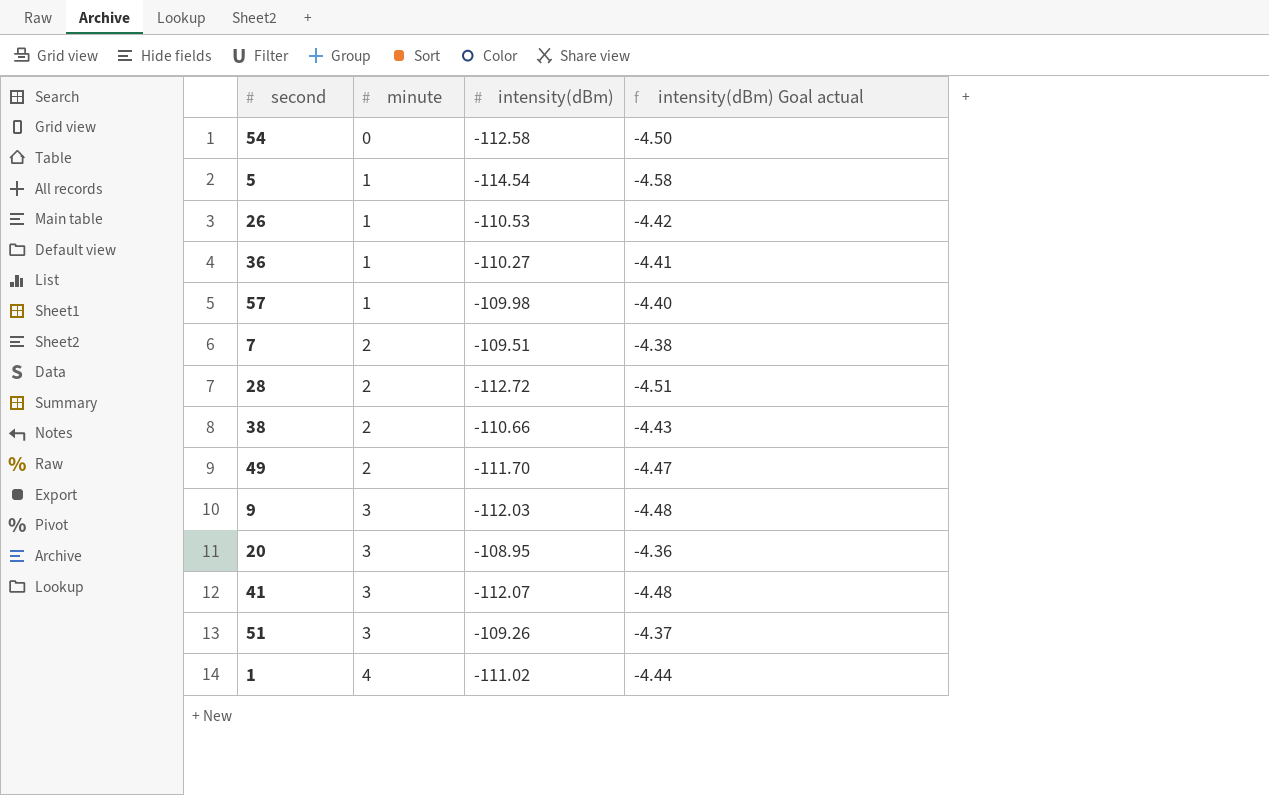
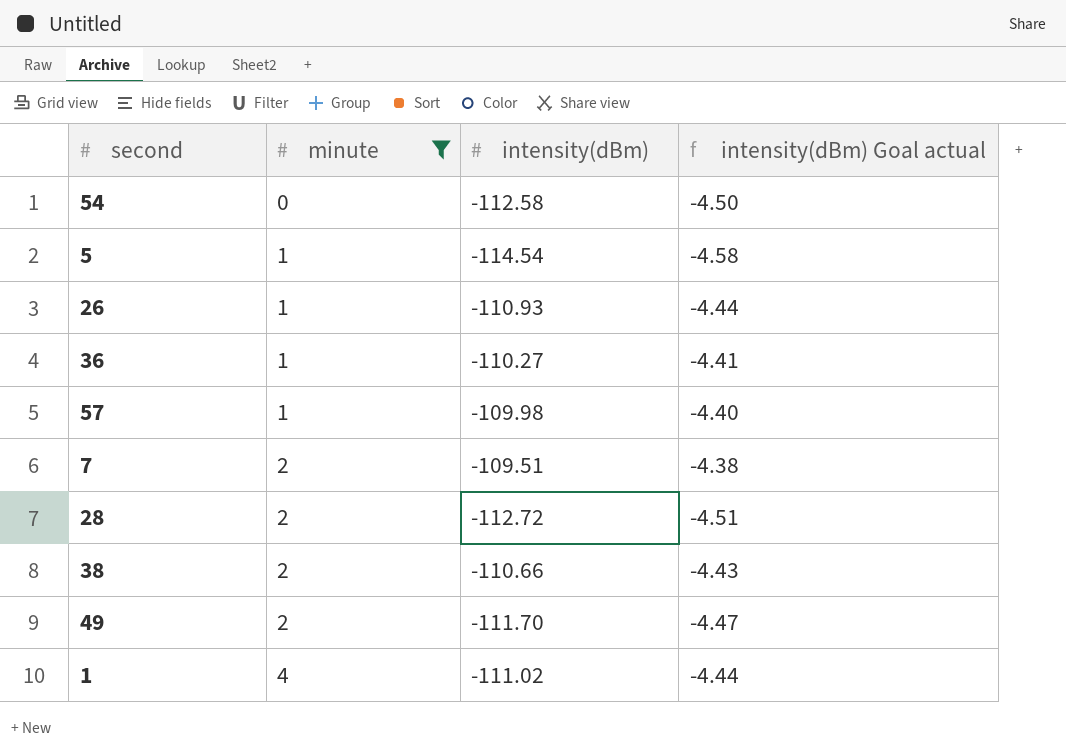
filter: none -> minute != 3
26 | intensity(dBm): -110.53 -> -110.93
26 | intensity(dBm) Goal actual: -4.42 -> -4.44

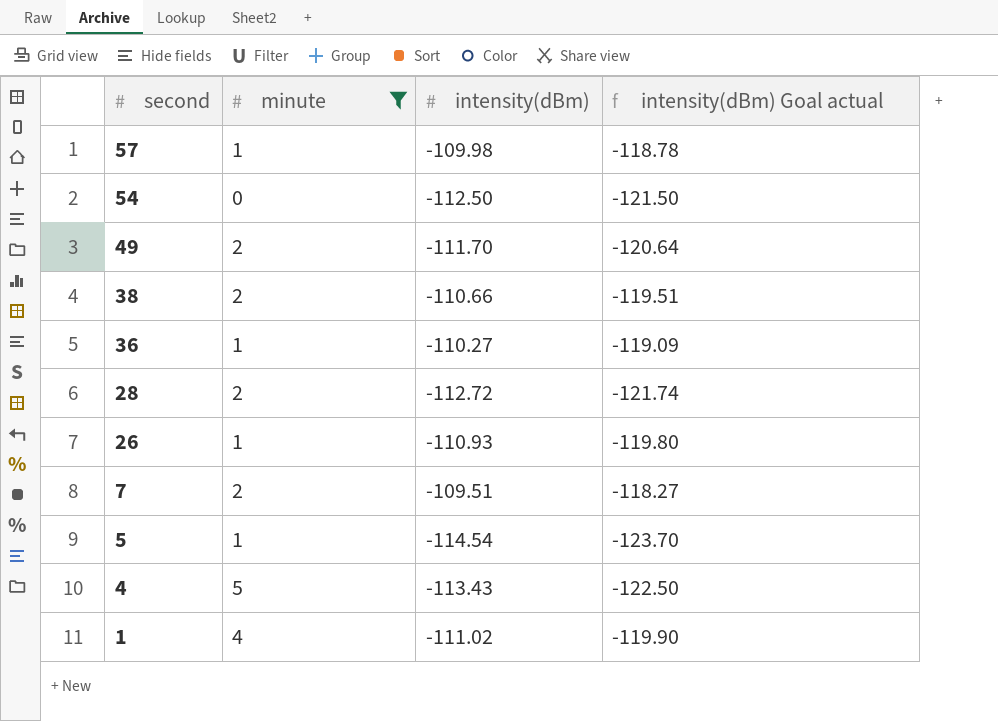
row order: minute ascending -> second descending
column intensity(dBm) Goal actual | formula: [intensity(dBm)] * 0.04 -> [intensity(dBm)] * 1.08
54 | intensity(dBm): -112.58 -> -112.50
row 4: none -> 5 | -113.43 | -122.50

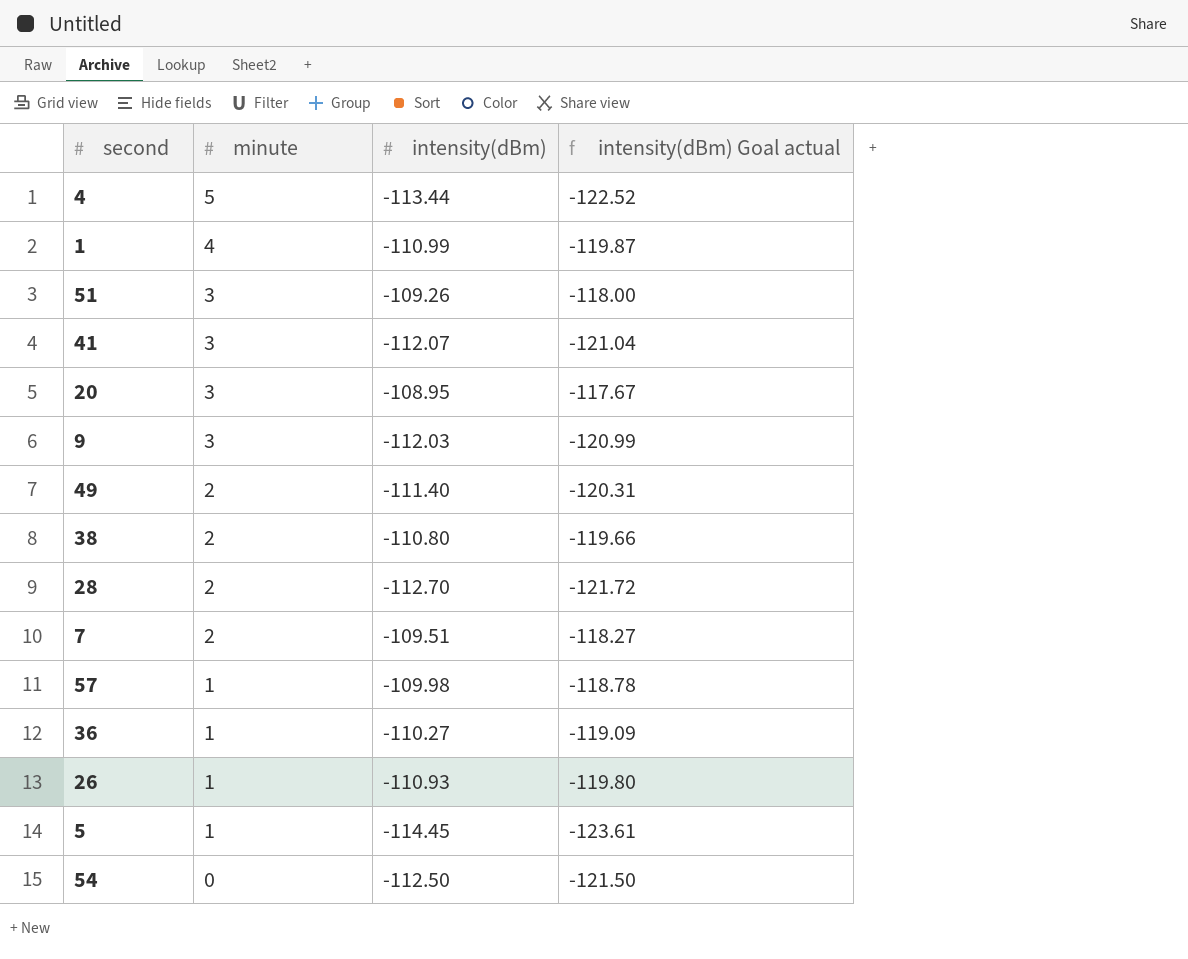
filter: minute != 3 -> none
row order: second descending -> minute descending
4 | intensity(dBm): -113.43 -> -113.44
4 | intensity(dBm) Goal actual: -122.50 -> -122.52
1 | intensity(dBm): -111.02 -> -110.99
1 | intensity(dBm) Goal actual: -119.90 -> -119.87
49 | intensity(dBm): -111.70 -> -111.40
49 | intensity(dBm) Goal actual: -120.64 -> -120.31
38 | intensity(dBm): -110.66 -> -110.80
38 | intensity(dBm) Goal actual: -119.51 -> -119.66
28 | intensity(dBm): -112.72 -> -112.70
28 | intensity(dBm) Goal actual: -121.74 -> -121.72
5 | intensity(dBm): -114.54 -> -114.45
5 | intensity(dBm) Goal actual: -123.70 -> -123.61

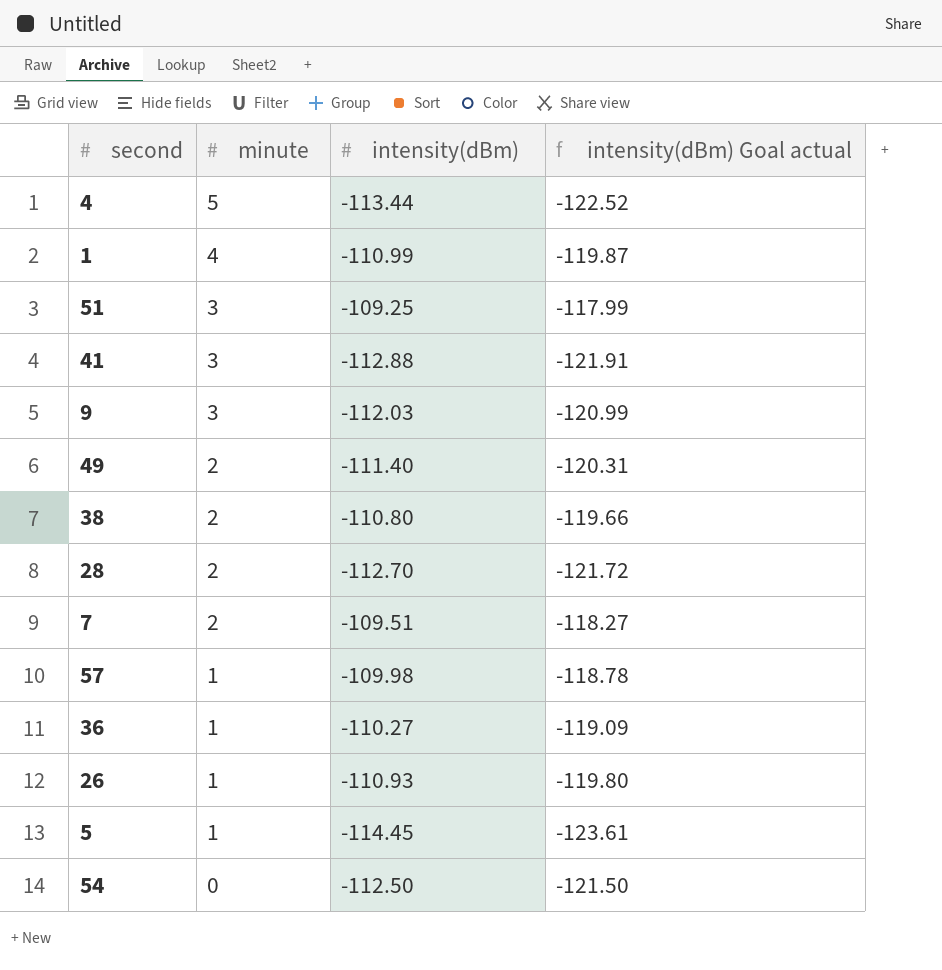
row 20: 3 | -108.95 | -117.67 -> none
51 | intensity(dBm): -109.26 -> -109.25
51 | intensity(dBm) Goal actual: -118.00 -> -117.99
41 | intensity(dBm): -112.07 -> -112.88
41 | intensity(dBm) Goal actual: -121.04 -> -121.91

